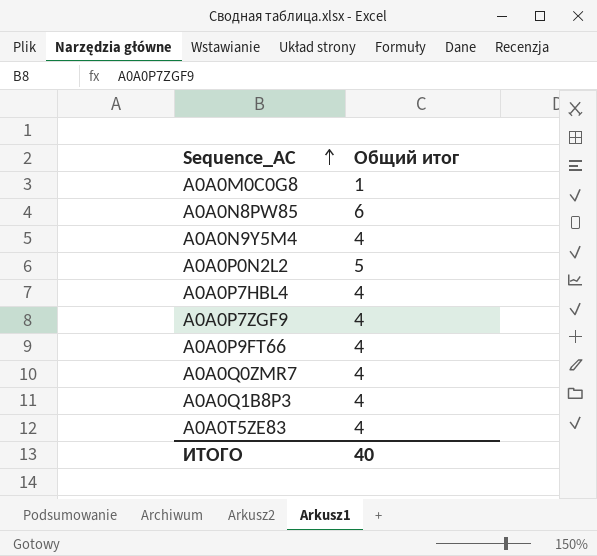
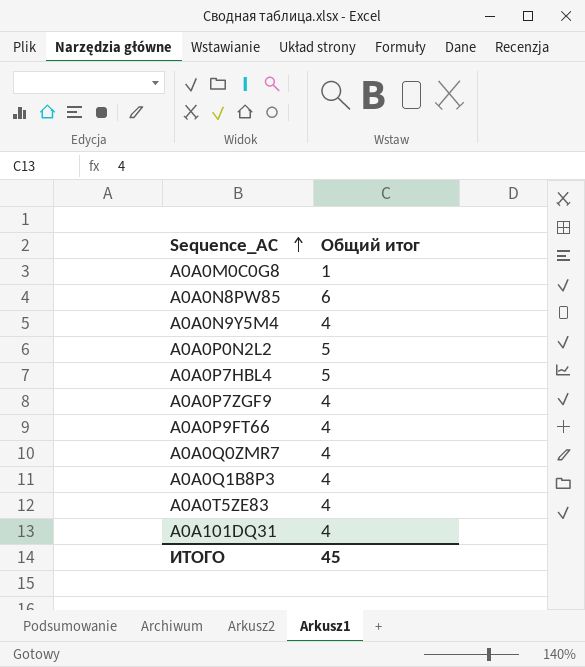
A0A0P7HBL4 | Общий итог: 4 -> 5
row A0A101DQ31: none -> 4
ИТОГО | Общий итог: 40 -> 45

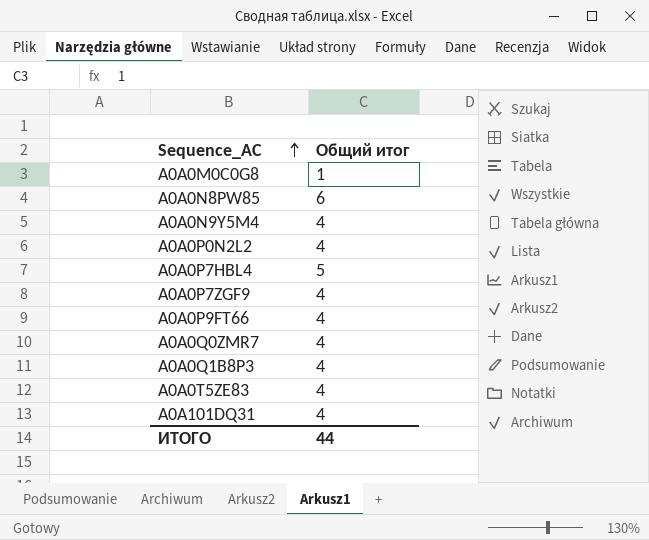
A0A0P0N2L2 | Общий итог: 5 -> 4
ИТОГО | Общий итог: 45 -> 44

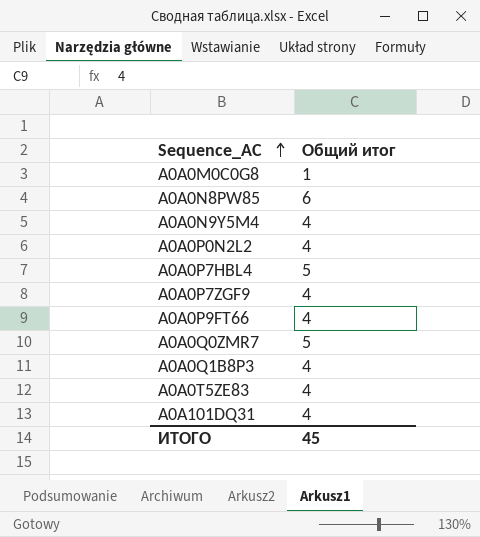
A0A0Q0ZMR7 | Общий итог: 4 -> 5
ИТОГО | Общий итог: 44 -> 45

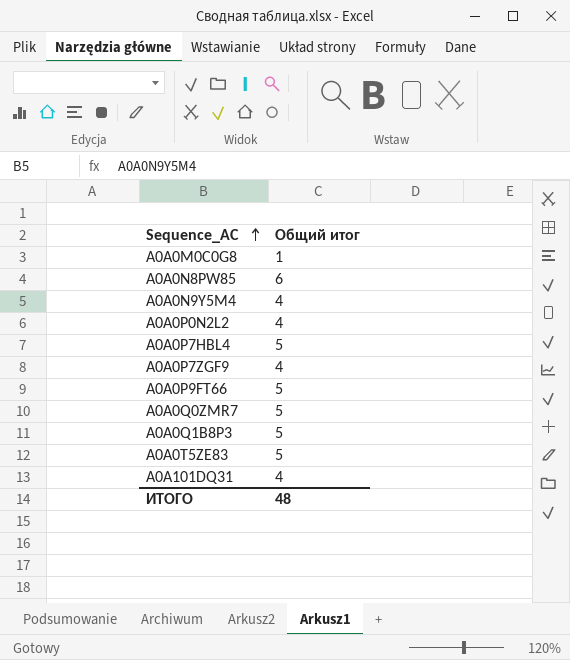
A0A0P9FT66 | Общий итог: 4 -> 5
A0A0Q1B8P3 | Общий итог: 4 -> 5
A0A0T5ZE83 | Общий итог: 4 -> 5
ИТОГО | Общий итог: 45 -> 48

